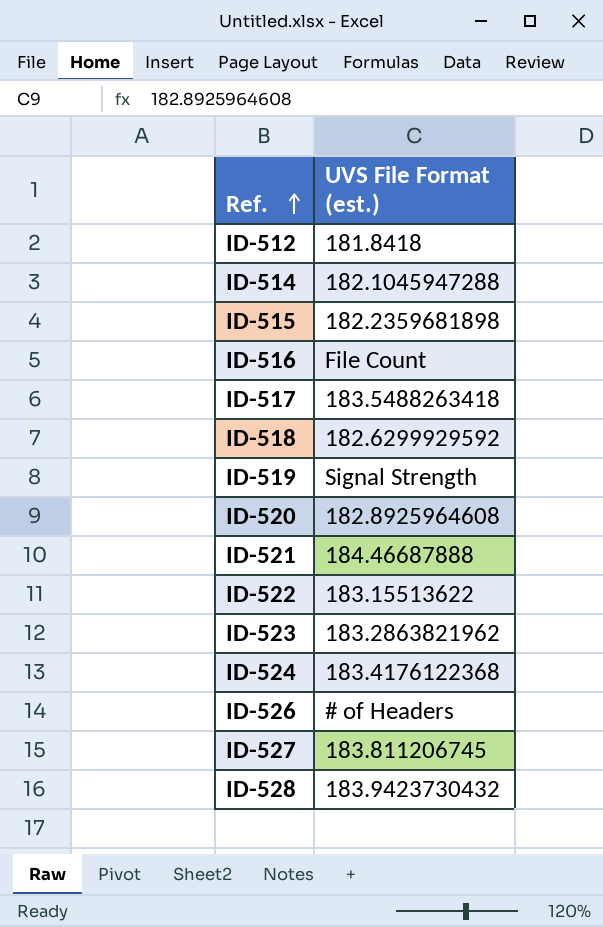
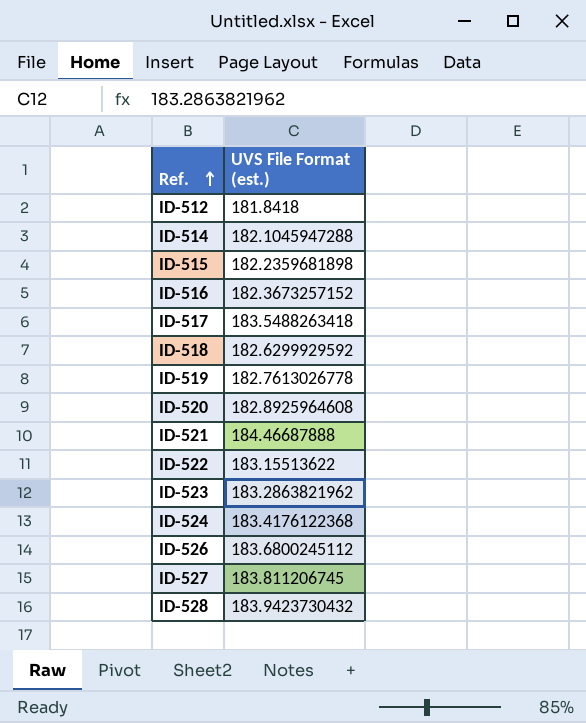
ID-516 | UVS File Format (est.): File Count -> 182.3673257152
ID-519 | UVS File Format (est.): Signal Strength -> 182.7613026778
ID-526 | UVS File Format (est.): # of Headers -> 183.6800245112

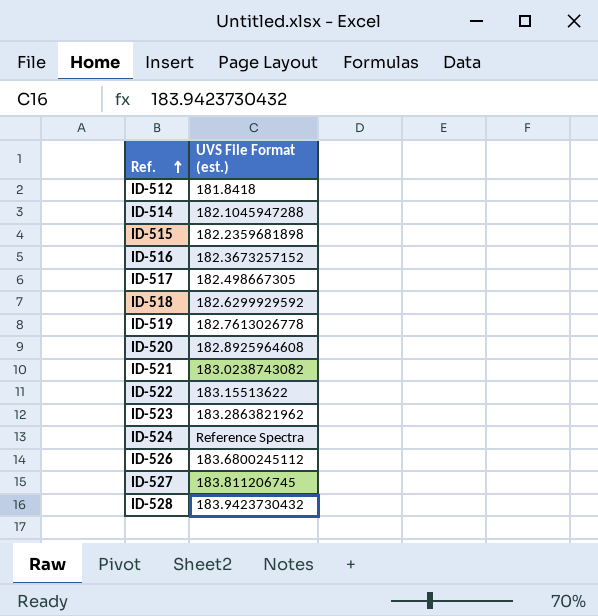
ID-517 | UVS File Format (est.): 183.5488263418 -> 182.498667305
ID-521 | UVS File Format (est.): 184.46687888 -> 183.0238743082
ID-524 | UVS File Format (est.): 183.4176122368 -> Reference Spectra

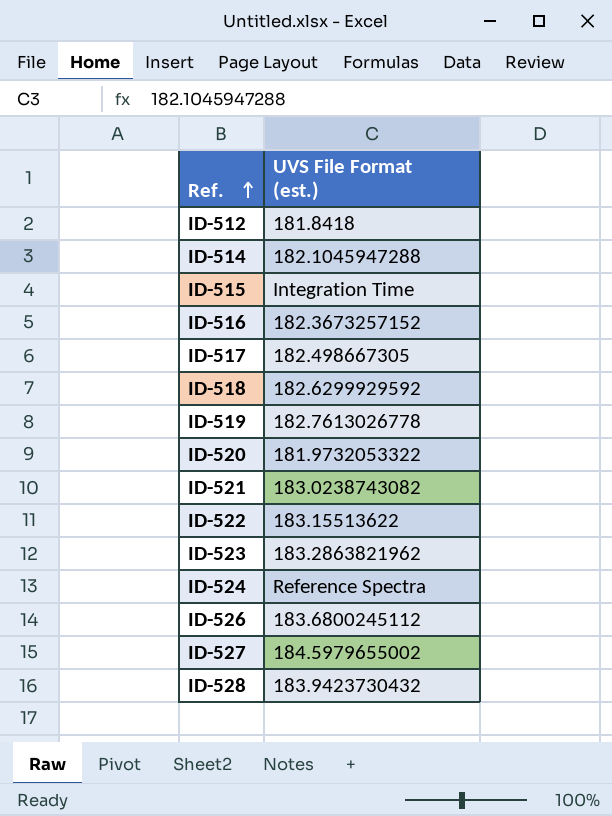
ID-515 | UVS File Format (est.): 182.2359681898 -> Integration Time
ID-520 | UVS File Format (est.): 182.8925964608 -> 181.9732053322
ID-527 | UVS File Format (est.): 183.811206745 -> 184.5979655002

